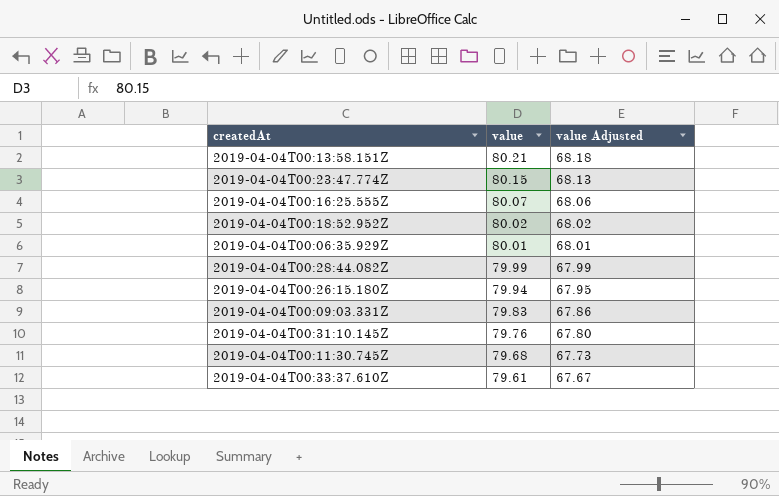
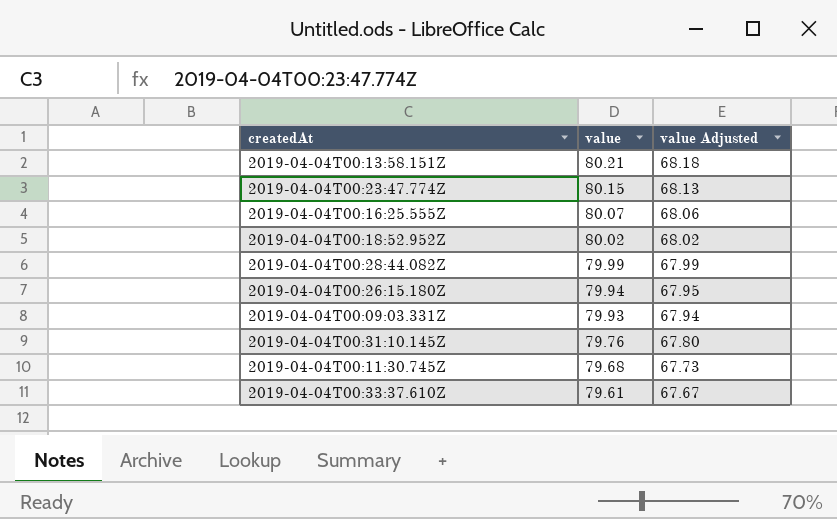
row 2019-04-04T00:06:35.929Z: 80.01 | 68.01 -> none
2019-04-04T00:09:03.331Z | value: 79.83 -> 79.93
2019-04-04T00:09:03.331Z | value Adjusted: 67.86 -> 67.94

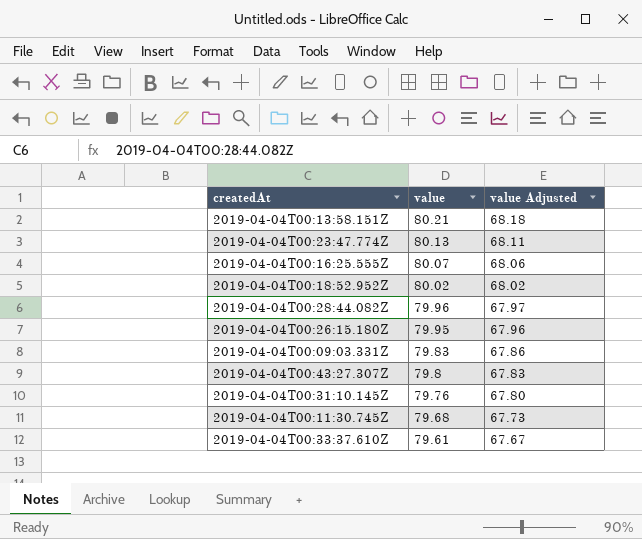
2019-04-04T00:23:47.774Z | value: 80.15 -> 80.13
2019-04-04T00:23:47.774Z | value Adjusted: 68.13 -> 68.11
2019-04-04T00:28:44.082Z | value: 79.99 -> 79.96
2019-04-04T00:28:44.082Z | value Adjusted: 67.99 -> 67.97
2019-04-04T00:26:15.180Z | value: 79.94 -> 79.95
2019-04-04T00:26:15.180Z | value Adjusted: 67.95 -> 67.96
2019-04-04T00:09:03.331Z | value: 79.93 -> 79.83
2019-04-04T00:09:03.331Z | value Adjusted: 67.94 -> 67.86
row 2019-04-04T00:43:27.307Z: none -> 79.8 | 67.83

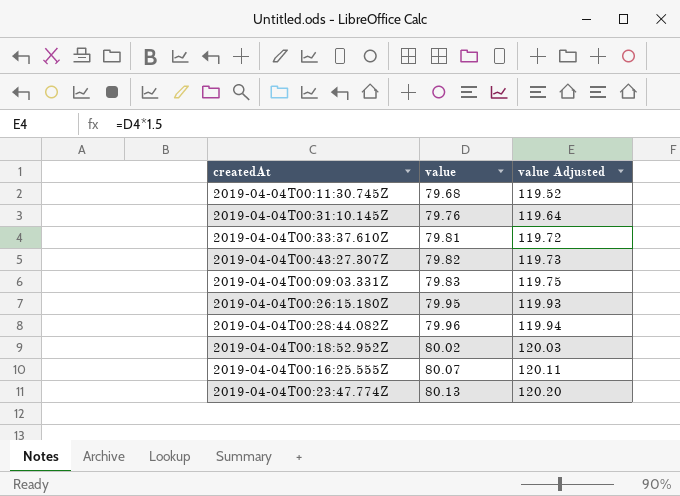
row order: value descending -> value ascending
column value Adjusted | formula: [value] * 0.85 -> [value] * 1.5
row 2019-04-04T00:13:58.151Z: 80.21 | 68.18 -> none
2019-04-04T00:33:37.610Z | value: 79.61 -> 79.81
2019-04-04T00:43:27.307Z | value: 79.8 -> 79.82

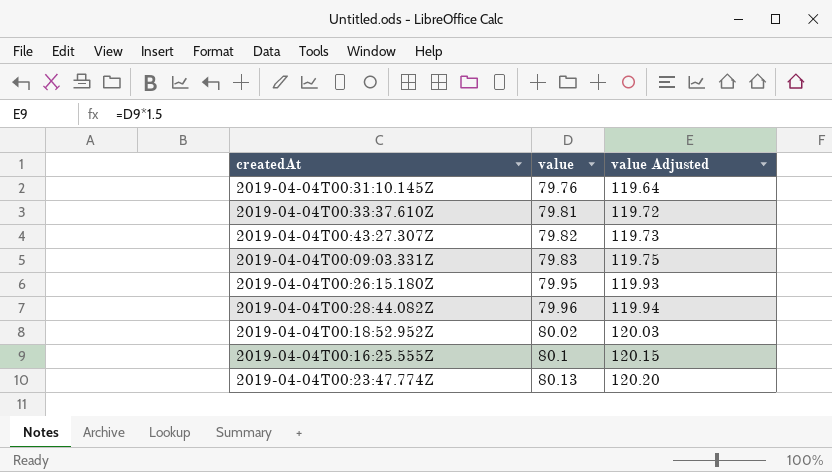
row 2019-04-04T00:11:30.745Z: 79.68 | 119.52 -> none
2019-04-04T00:16:25.555Z | value: 80.07 -> 80.1
2019-04-04T00:16:25.555Z | value Adjusted: 120.11 -> 120.15

